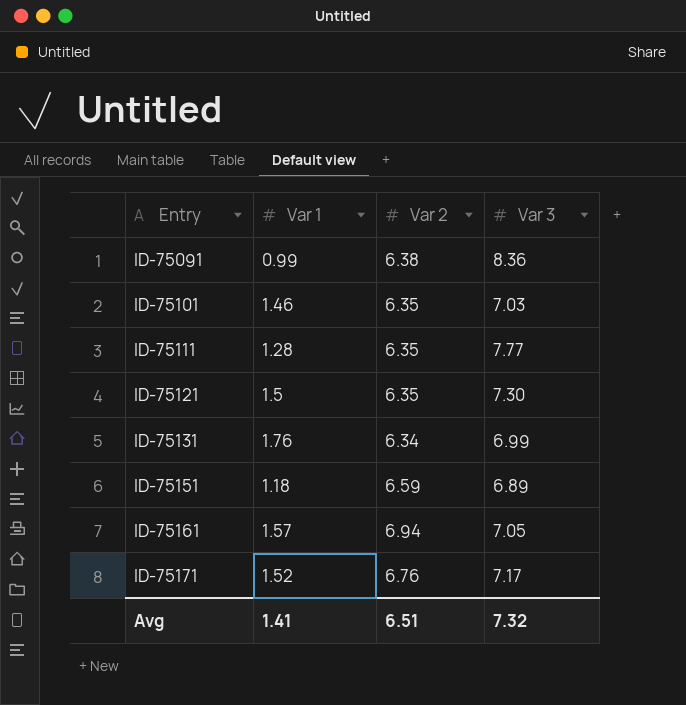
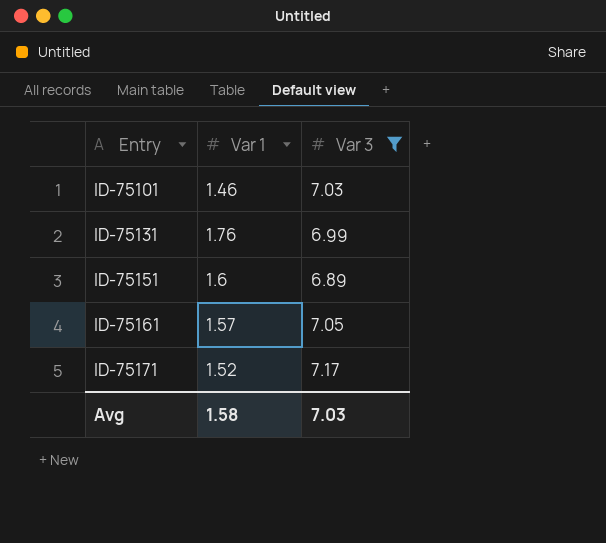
filter: none -> Var 3 <= 7.17
column Var 2 | position: 3 -> none
ID-75151 | Var 1: 1.18 -> 1.6
Avg | Var 1: 1.41 -> 1.58
Avg | Var 3: 7.32 -> 7.03

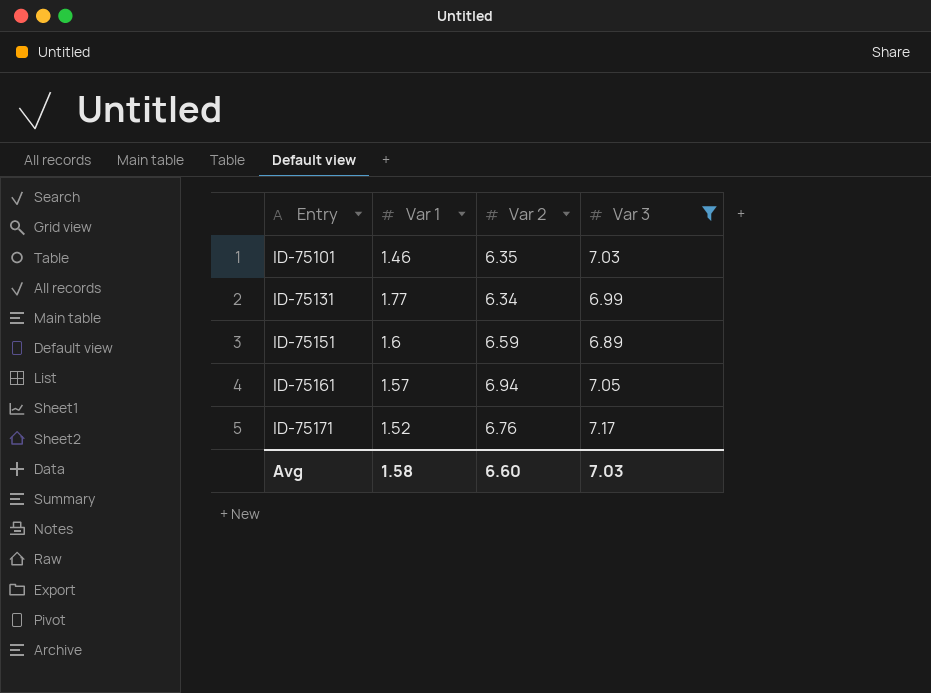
column Var 2 | position: none -> 3
ID-75131 | Var 1: 1.76 -> 1.77

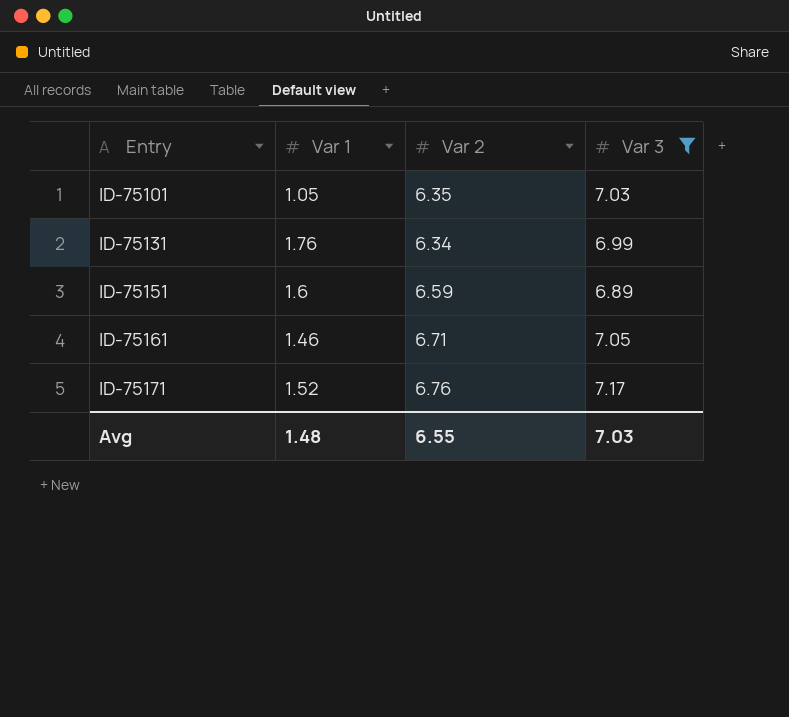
ID-75101 | Var 1: 1.46 -> 1.05
ID-75131 | Var 1: 1.77 -> 1.76
ID-75161 | Var 1: 1.57 -> 1.46
ID-75161 | Var 2: 6.94 -> 6.71
Avg | Var 1: 1.58 -> 1.48
Avg | Var 2: 6.60 -> 6.55

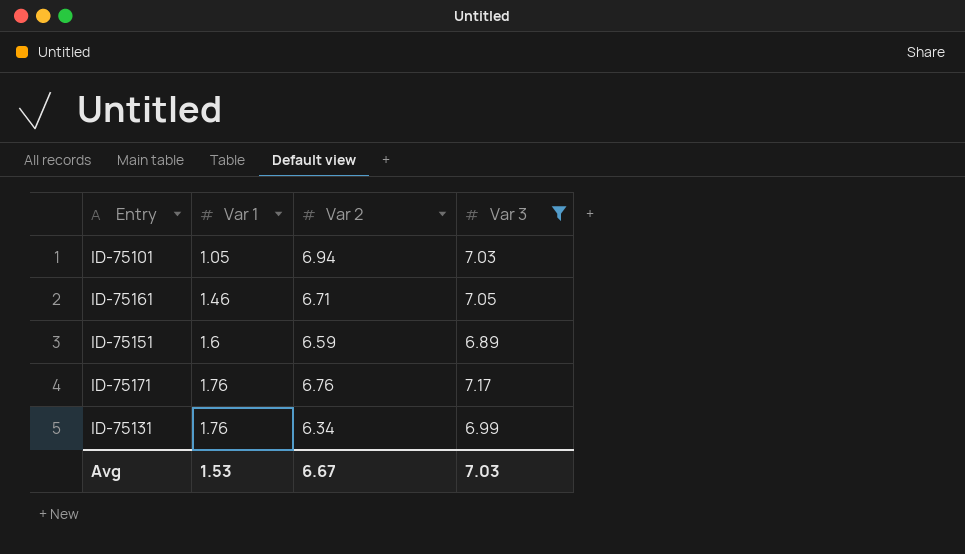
row order: Entry ascending -> Var 1 ascending
ID-75101 | Var 2: 6.35 -> 6.94
ID-75171 | Var 1: 1.52 -> 1.76
Avg | Var 1: 1.48 -> 1.53
Avg | Var 2: 6.55 -> 6.67

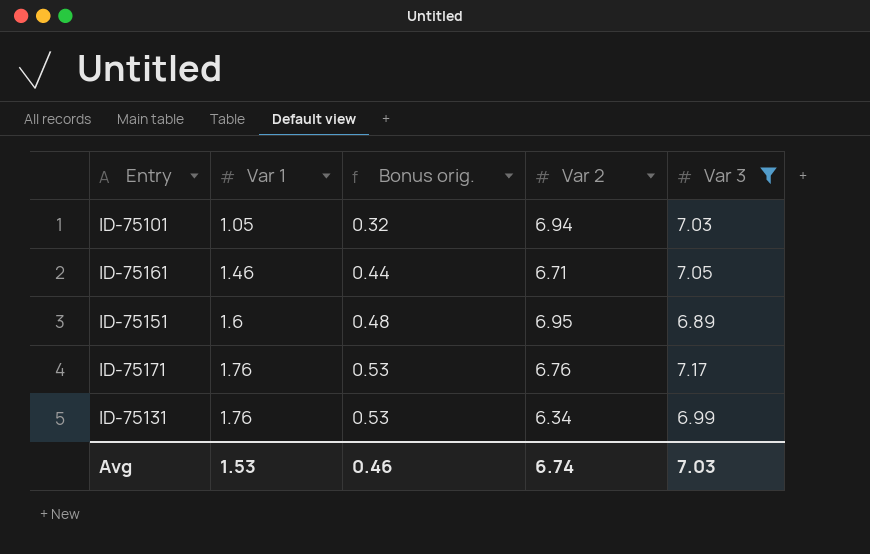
column Bonus orig. | formula: none -> [Var 1] * 0.3
ID-75151 | Var 2: 6.59 -> 6.95
Avg | Var 2: 6.67 -> 6.74

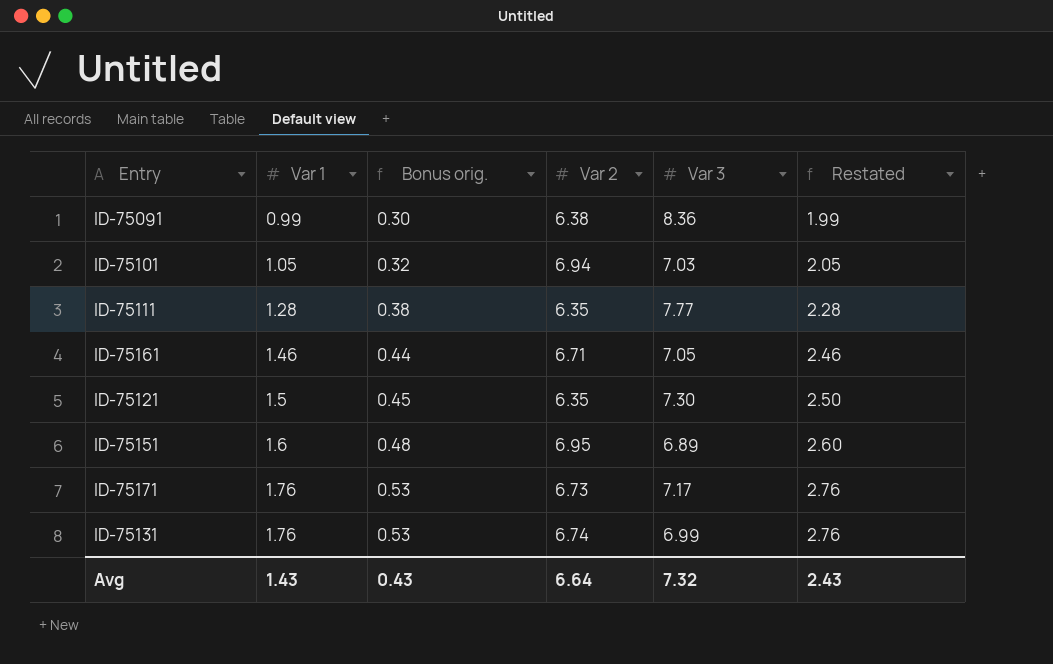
filter: Var 3 <= 7.17 -> none
column Restated | formula: none -> [Var 1] + 1
ID-75171 | Var 2: 6.76 -> 6.73
ID-75131 | Var 2: 6.34 -> 6.74
Avg | Var 1: 1.53 -> 1.43
Avg | Bonus orig.: 0.46 -> 0.43
Avg | Var 2: 6.74 -> 6.64
Avg | Var 3: 7.03 -> 7.32

